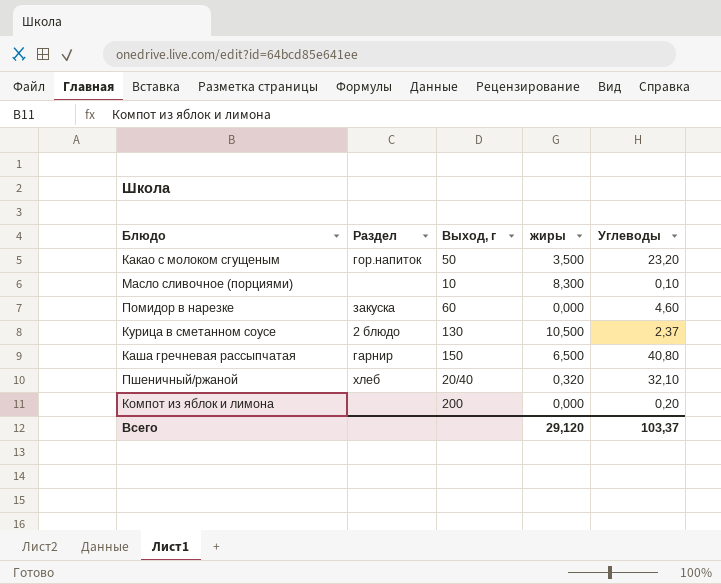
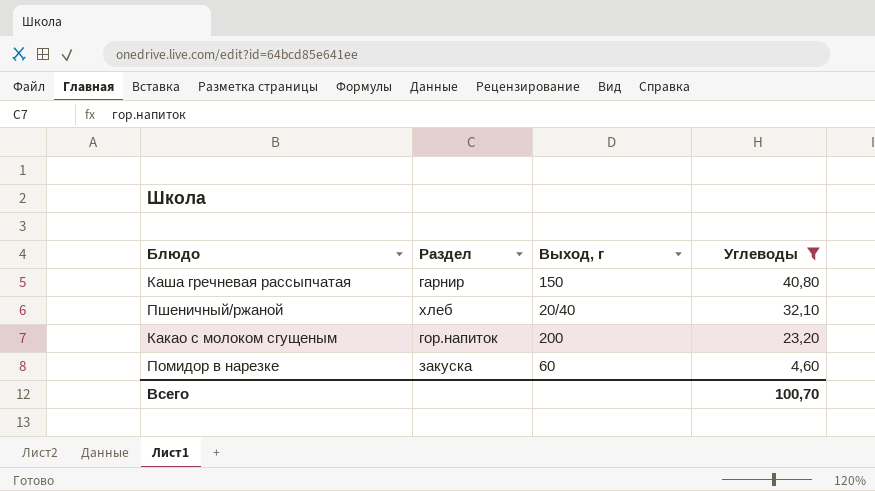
filter: none -> Углеводы >= 4,60
row order: none -> Углеводы descending
column жиры | position: 4 -> none
Какао с молоком сгущеным | Выход, г: 50 -> 200
Всего | Углеводы: 103,37 -> 100,70

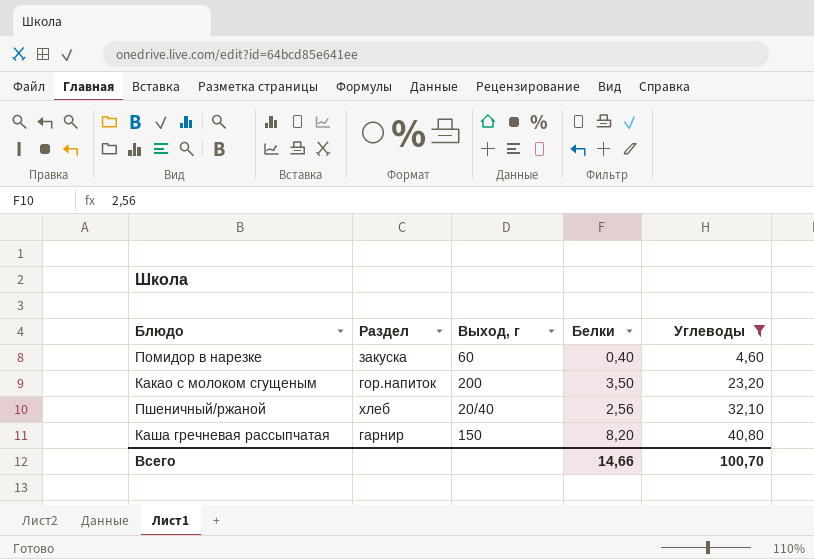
row order: Углеводы descending -> Углеводы ascending
column Белки | position: none -> 4

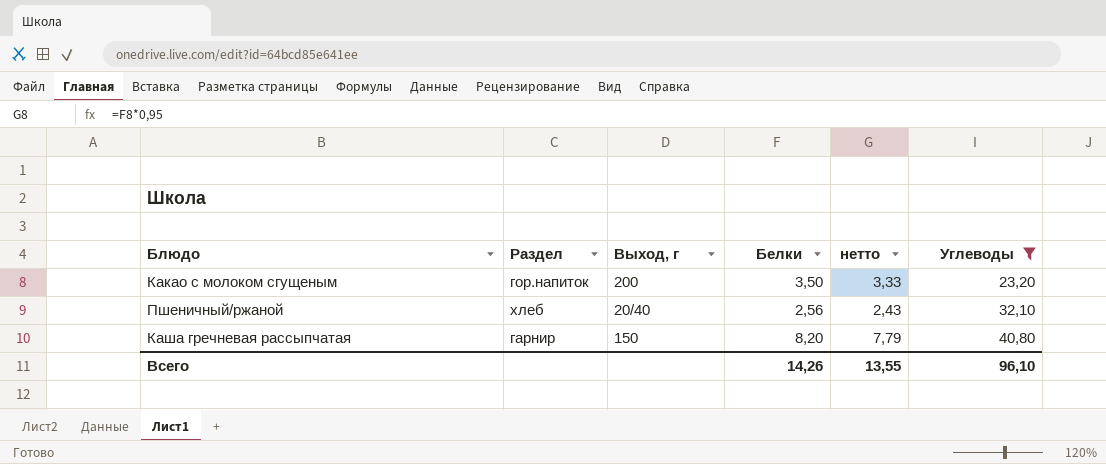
column нетто | formula: none -> [Белки] * 0,95
row Помидор в нарезке: закуска | 60 | 0,40 | 4,60 -> none
Всего | Белки: 14,66 -> 14,26
Всего | Углеводы: 100,70 -> 96,10

